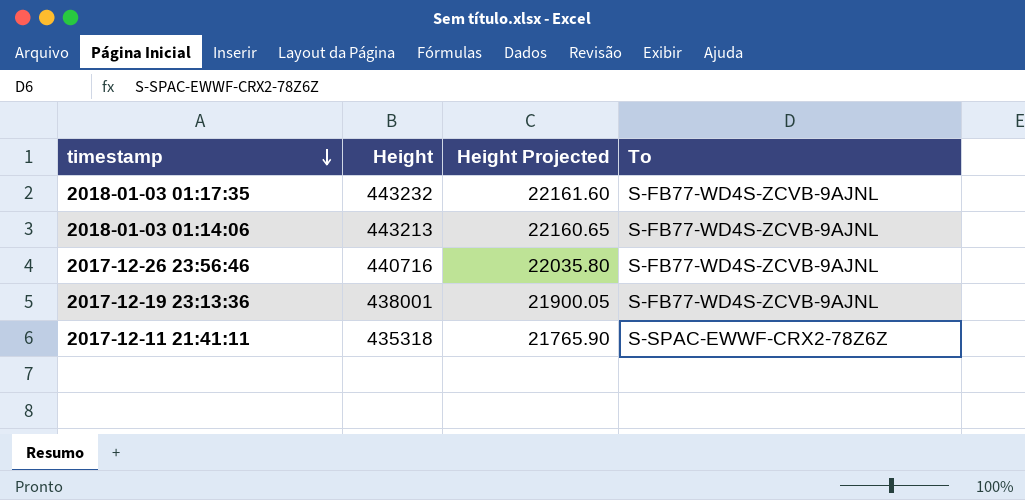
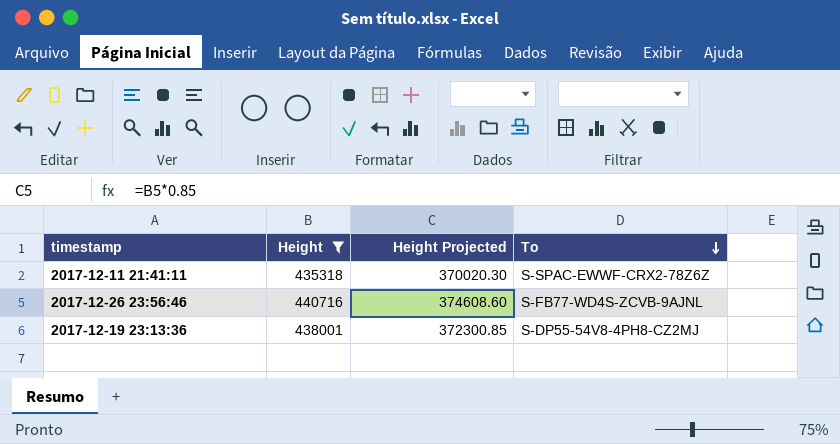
filter: none -> Height <= 440716
row order: timestamp descending -> To descending
column Height Projected | formula: [Height] * 0.05 -> [Height] * 0.85
2017-12-19 23:13:36 | To: S-FB77-WD4S-ZCVB-9AJNL -> S-DP55-54V8-4PH8-CZ2MJ

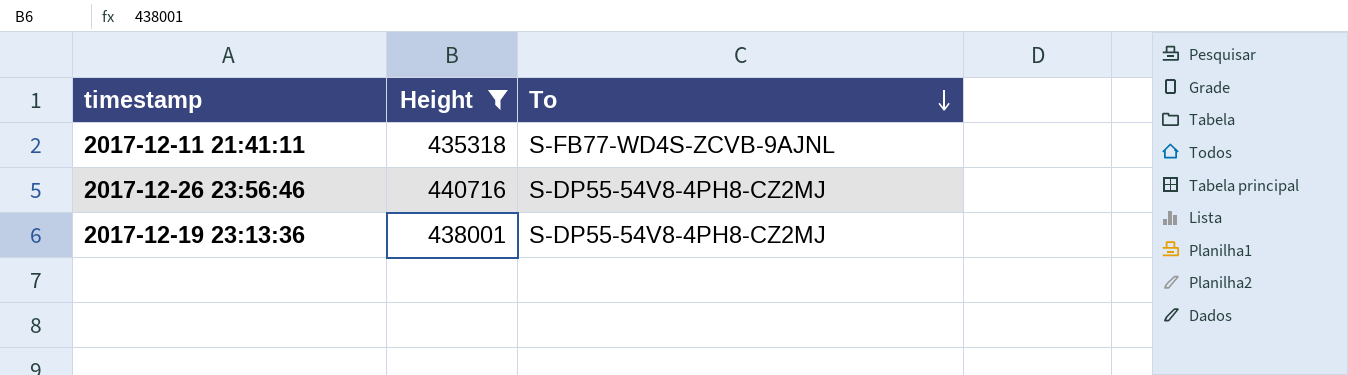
column Height Projected | formula: [Height] * 0.85 -> none
2017-12-11 21:41:11 | To: S-SPAC-EWWF-CRX2-78Z6Z -> S-FB77-WD4S-ZCVB-9AJNL
2017-12-26 23:56:46 | To: S-FB77-WD4S-ZCVB-9AJNL -> S-DP55-54V8-4PH8-CZ2MJ

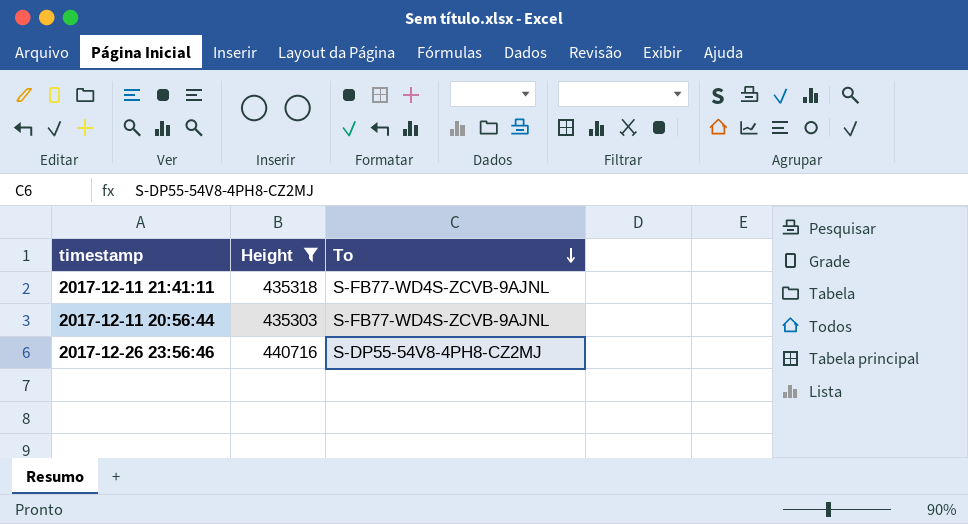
row 2017-12-19 23:13:36: 438001 | S-DP55-54V8-4PH8-CZ2MJ -> none
row 2017-12-11 20:56:44: none -> 435303 | S-FB77-WD4S-ZCVB-9AJNL

